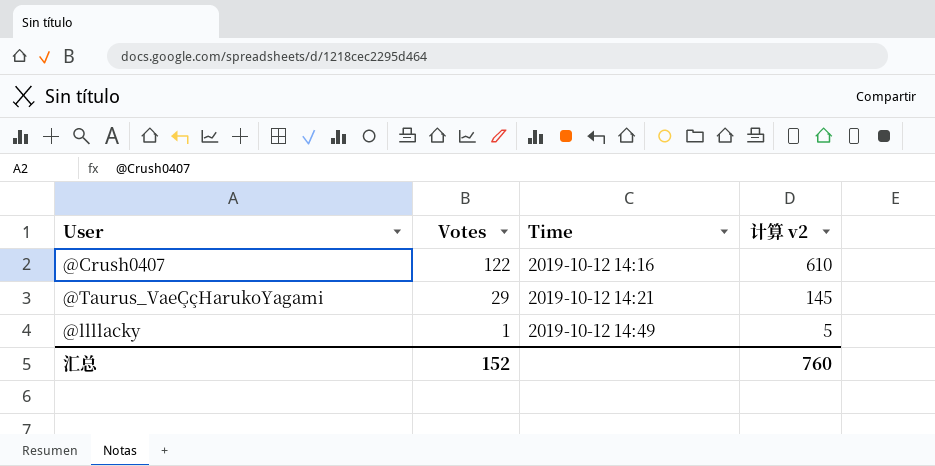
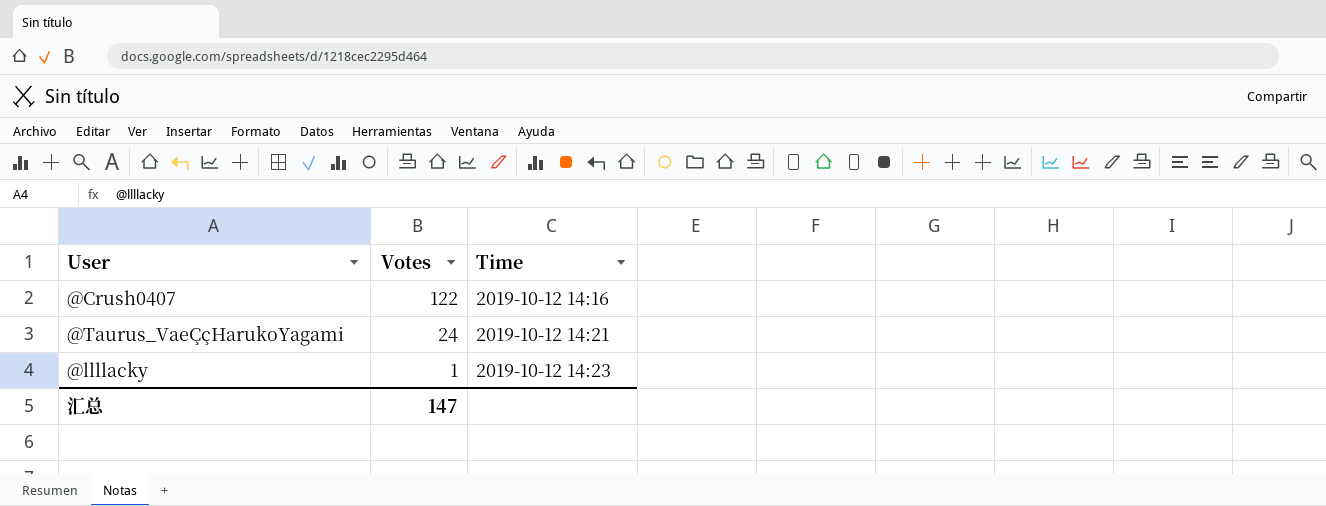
column 计算 v2 | formula: [Votes] * 5 -> none
@Taurus_VaeÇçHarukoYagami | Votes: 29 -> 24
@llllacky | Time: 2019-10-12 14:49 -> 2019-10-12 14:23
汇总 | Votes: 152 -> 147

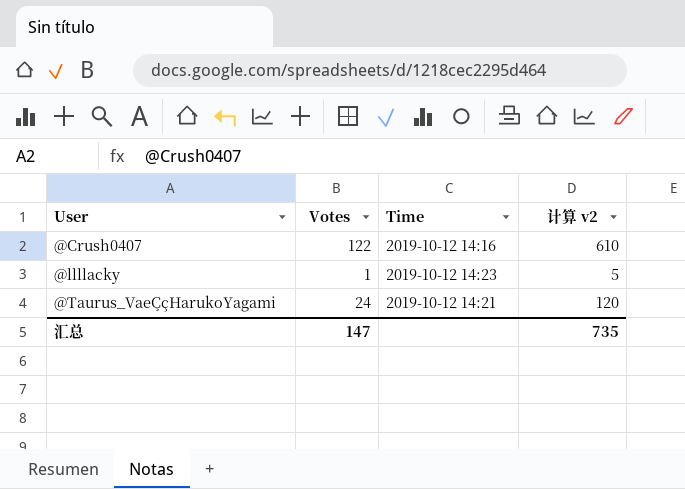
row order: Votes descending -> User ascending
column 计算 v2 | formula: none -> [Votes] * 5

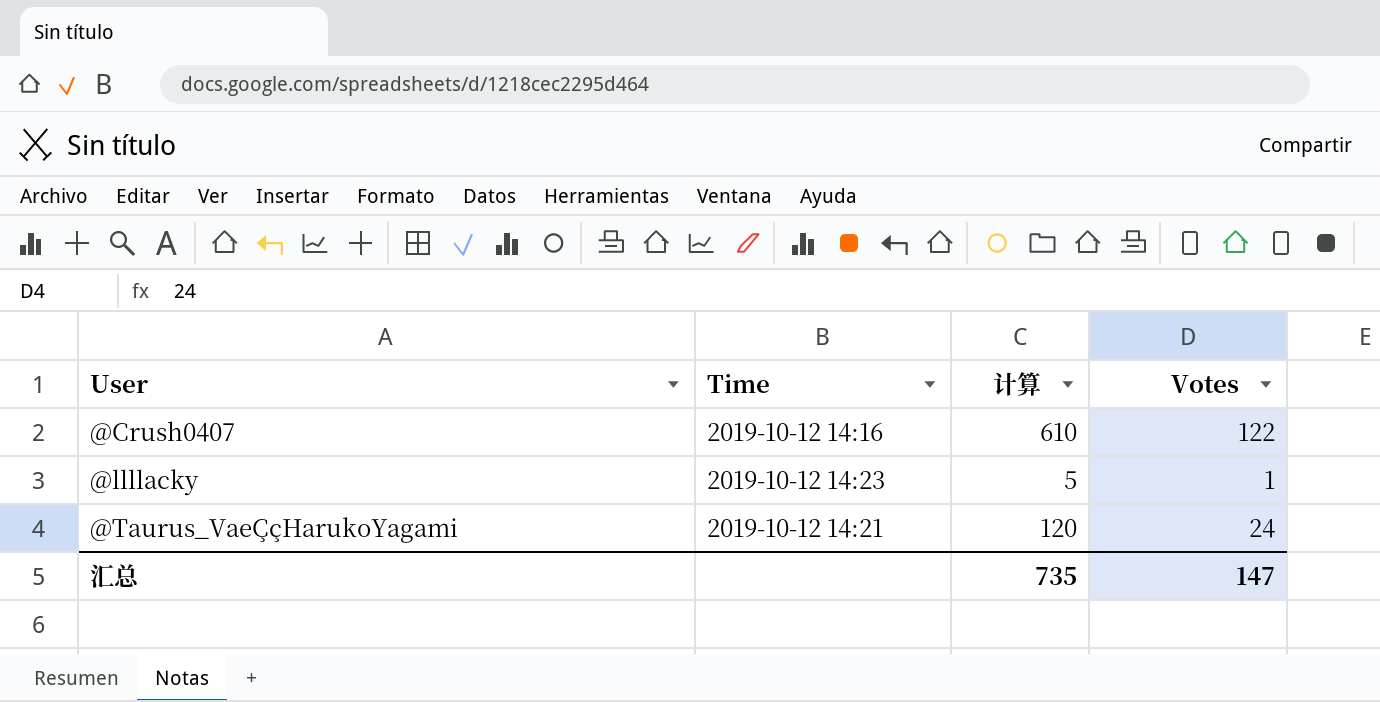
column name: 计算 v2 -> 计算
column Votes | position: 2 -> 4

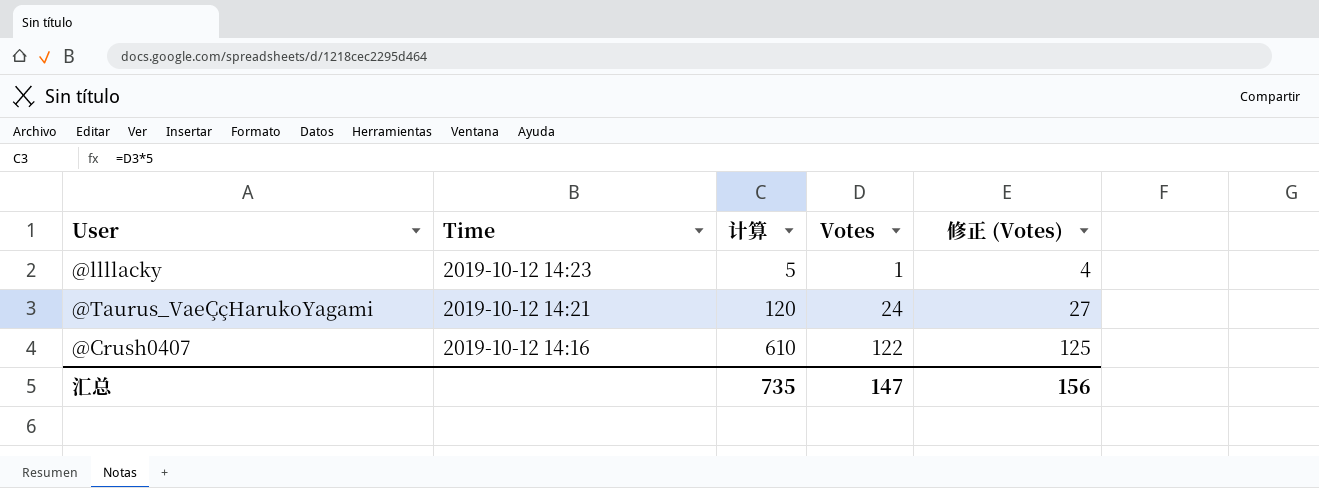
row order: User ascending -> Time descending
column 修正 (Votes) | formula: none -> [Votes] + 3

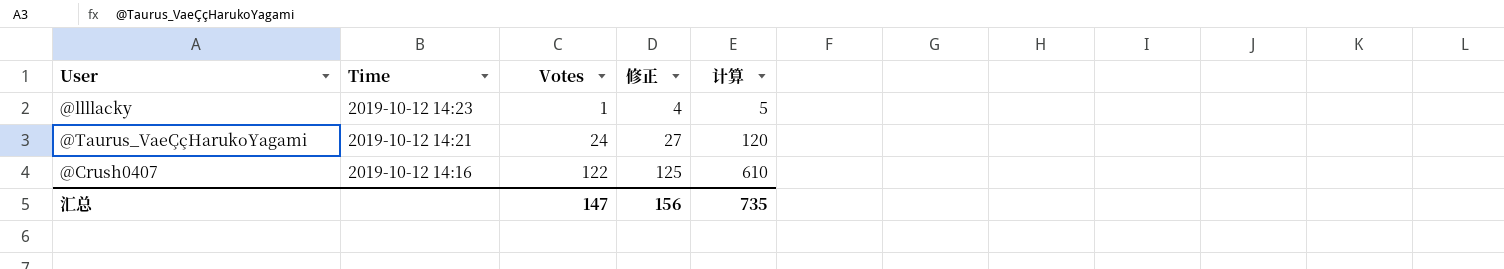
column name: 修正 (Votes) -> 修正
column 计算 | position: 3 -> 5

